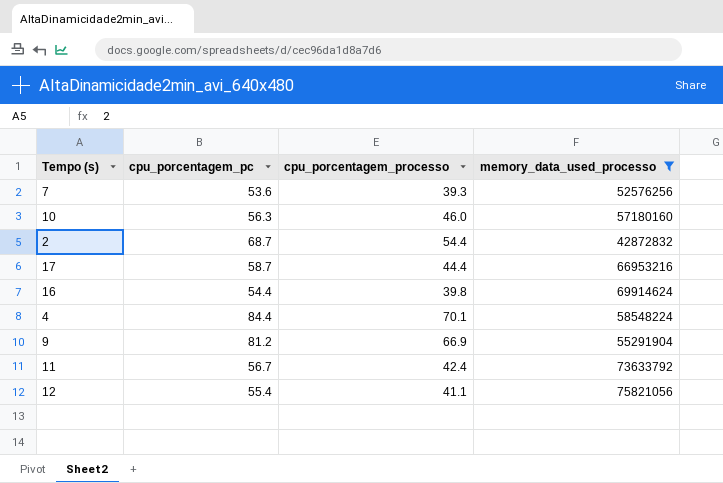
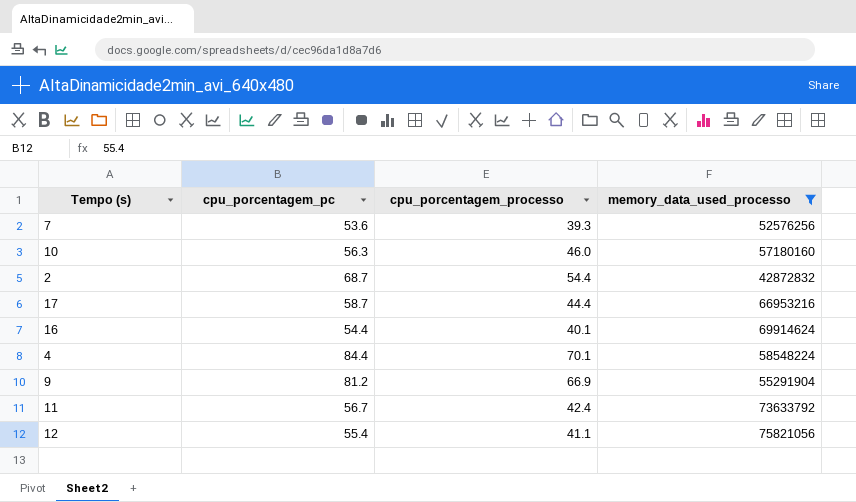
16 | cpu_porcentagem_processo: 39.8 -> 40.1

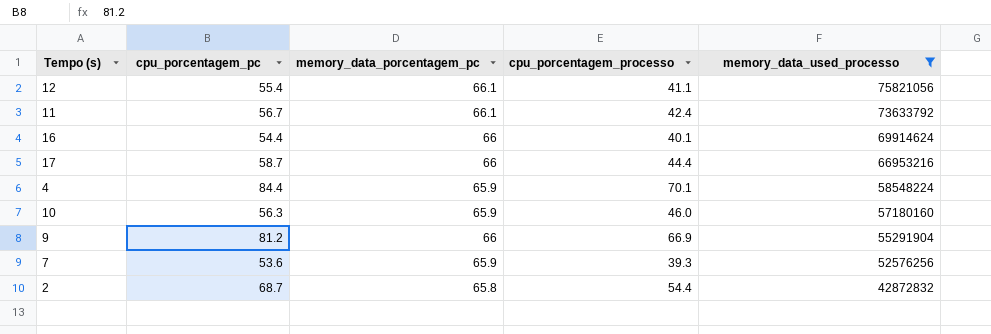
row order: none -> memory_data_used_processo descending
column memory_data_porcentagem_pc | position: none -> 3

